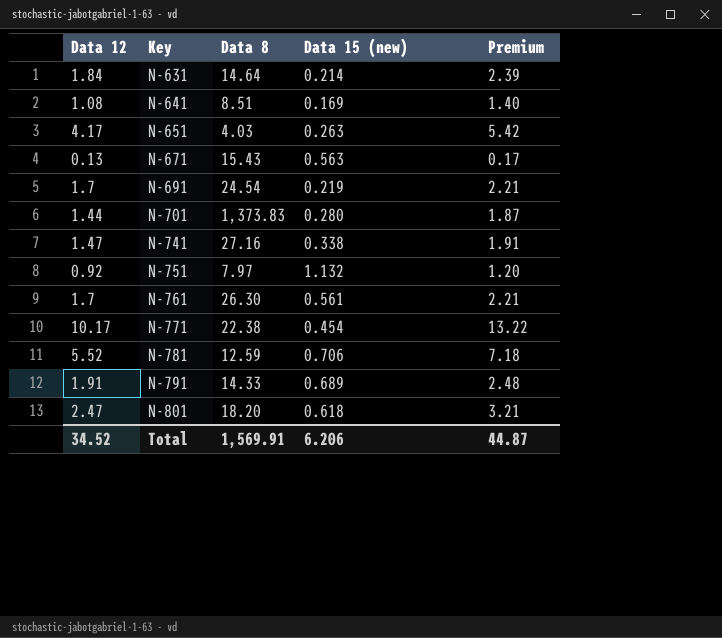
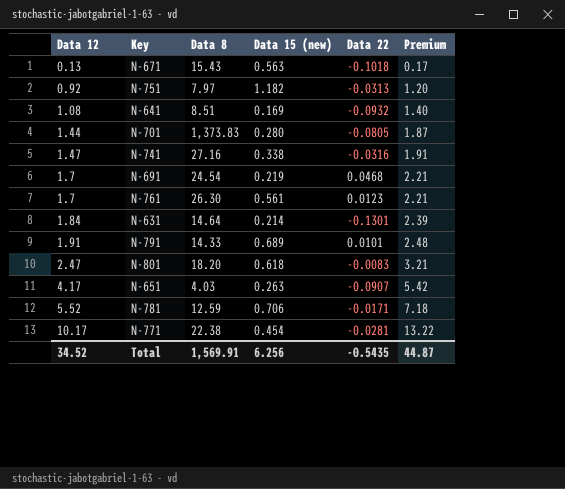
row order: Key ascending -> Data 12 ascending
column Data 22 | position: none -> 5
N-751 | Data 15 (new): 1.132 -> 1.182
Total | Data 15 (new): 6.206 -> 6.256

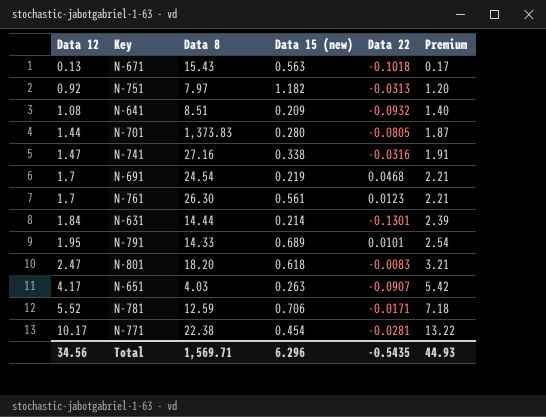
N-641 | Data 15 (new): 0.169 -> 0.209
N-631 | Data 8: 14.64 -> 14.44
N-791 | Data 12: 1.91 -> 1.95
N-791 | Premium: 2.48 -> 2.54
Total | Data 12: 34.52 -> 34.56
Total | Data 8: 1,569.91 -> 1,569.71
Total | Data 15 (new): 6.256 -> 6.296
Total | Premium: 44.87 -> 44.93

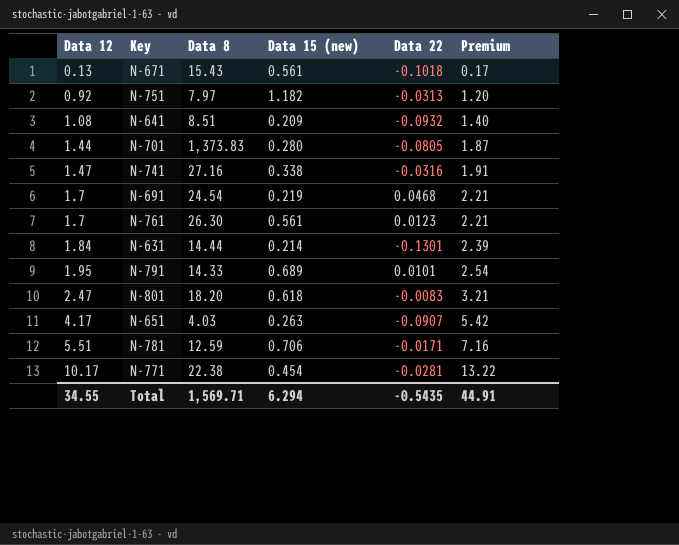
N-671 | Data 15 (new): 0.563 -> 0.561
N-781 | Data 12: 5.52 -> 5.51
N-781 | Premium: 7.18 -> 7.16
Total | Data 12: 34.56 -> 34.55
Total | Data 15 (new): 6.296 -> 6.294
Total | Premium: 44.93 -> 44.91

